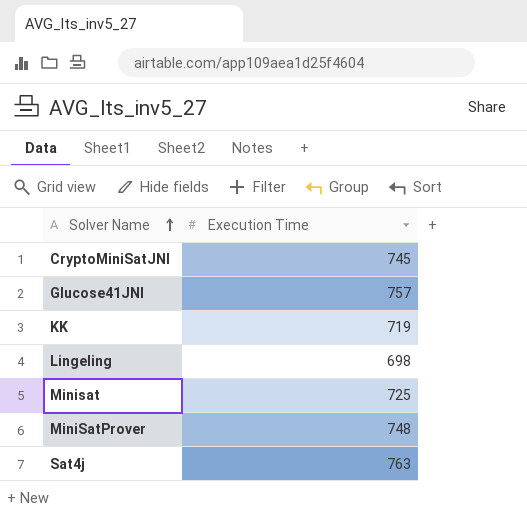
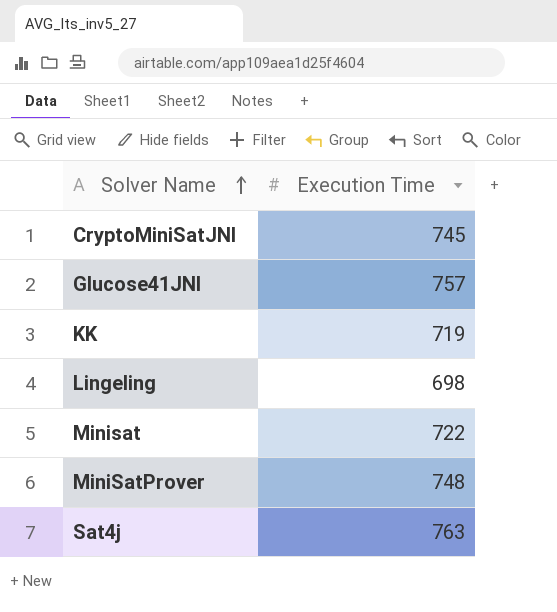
Minisat | Execution Time: 725 -> 722

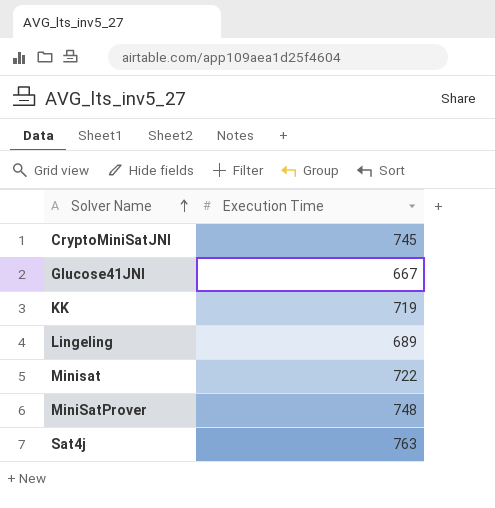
Glucose41JNI | Execution Time: 757 -> 667
Lingeling | Execution Time: 698 -> 689

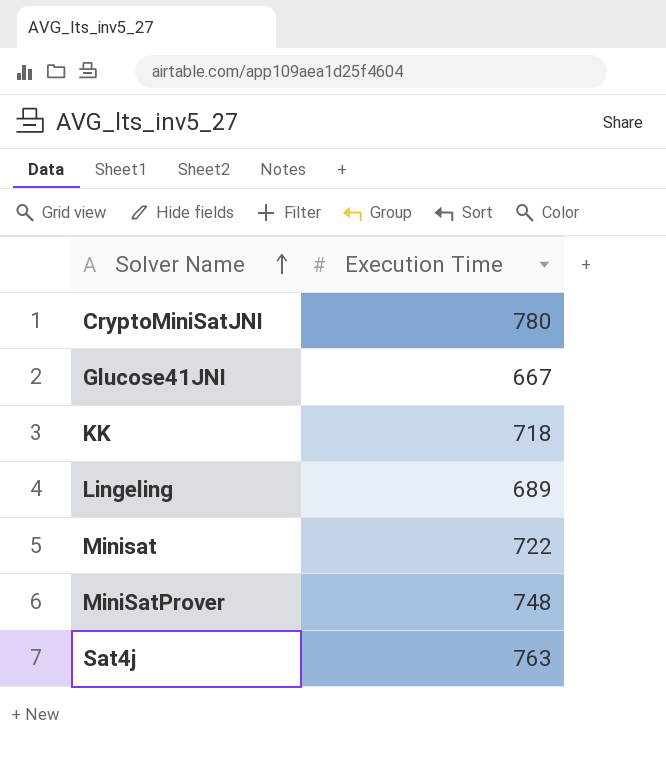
CryptoMiniSatJNI | Execution Time: 745 -> 780
KK | Execution Time: 719 -> 718

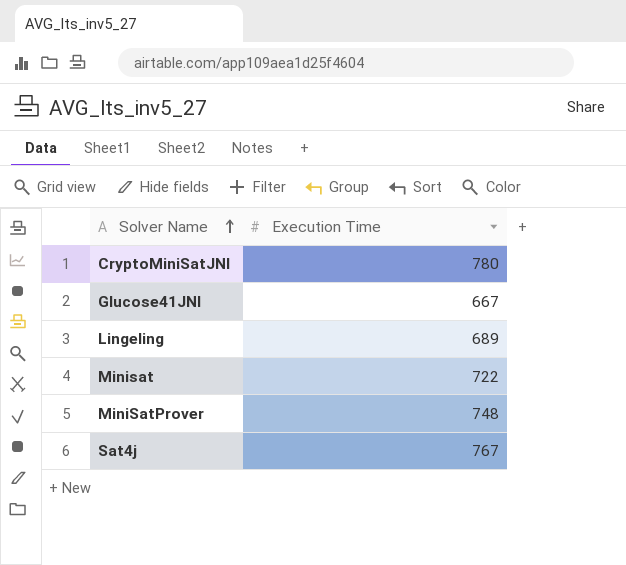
row KK: 718 -> none
Sat4j | Execution Time: 763 -> 767

